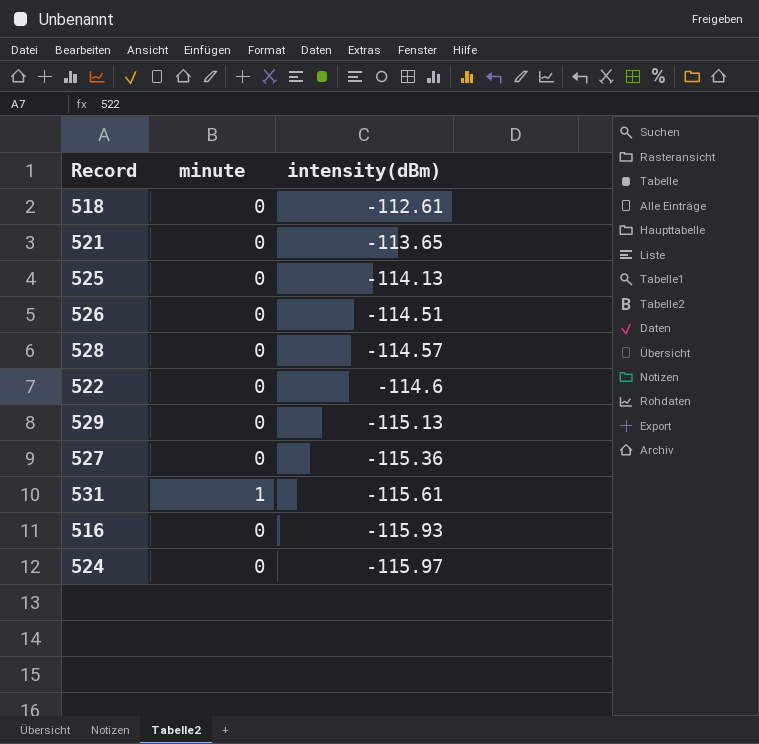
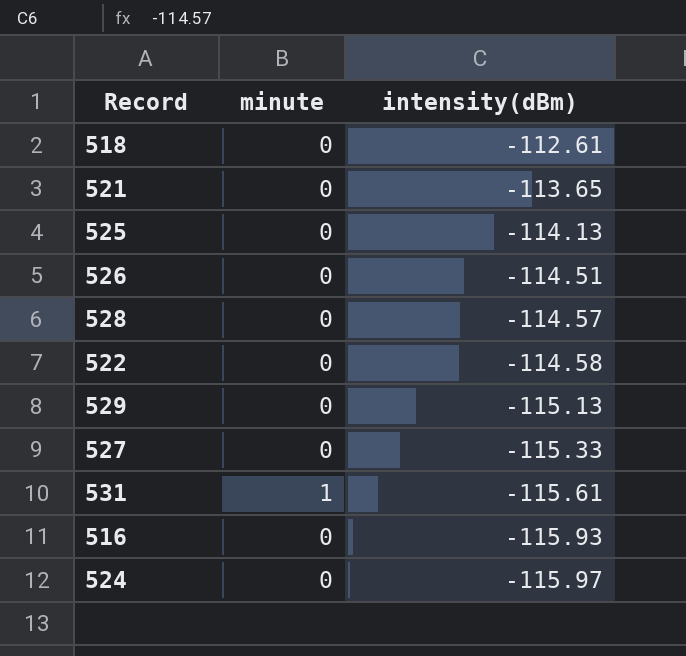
522 | intensity(dBm): -114.6 -> -114.58
527 | intensity(dBm): -115.36 -> -115.33

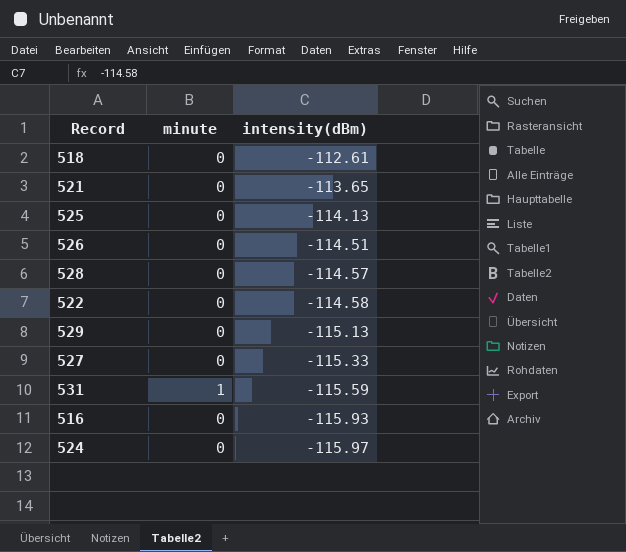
531 | intensity(dBm): -115.61 -> -115.59

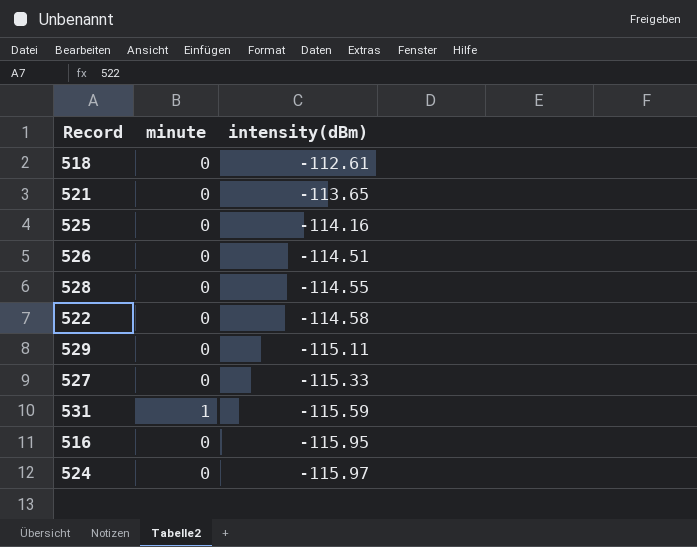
525 | intensity(dBm): -114.13 -> -114.16
528 | intensity(dBm): -114.57 -> -114.55
529 | intensity(dBm): -115.13 -> -115.11
516 | intensity(dBm): -115.93 -> -115.95

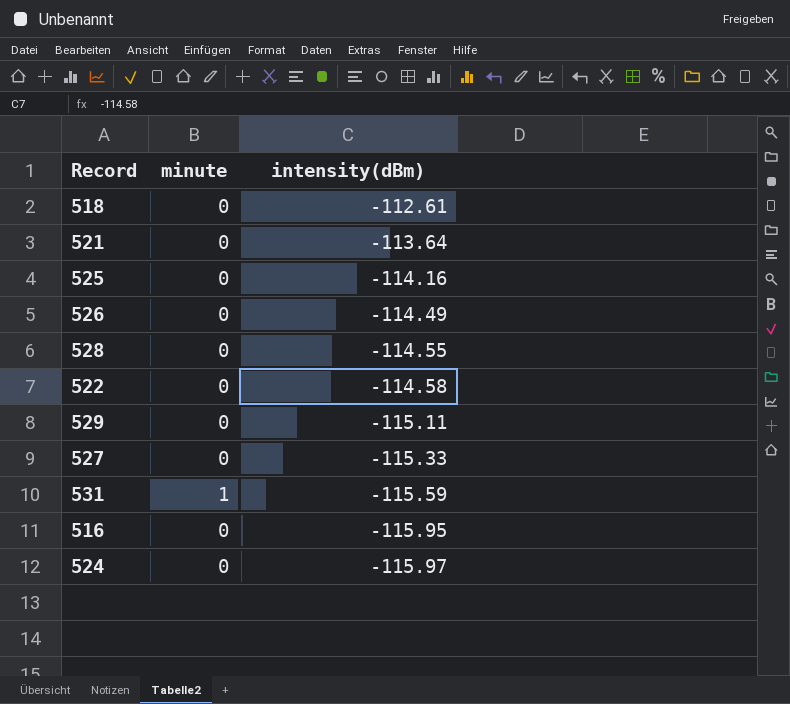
521 | intensity(dBm): -113.65 -> -113.64
526 | intensity(dBm): -114.51 -> -114.49

